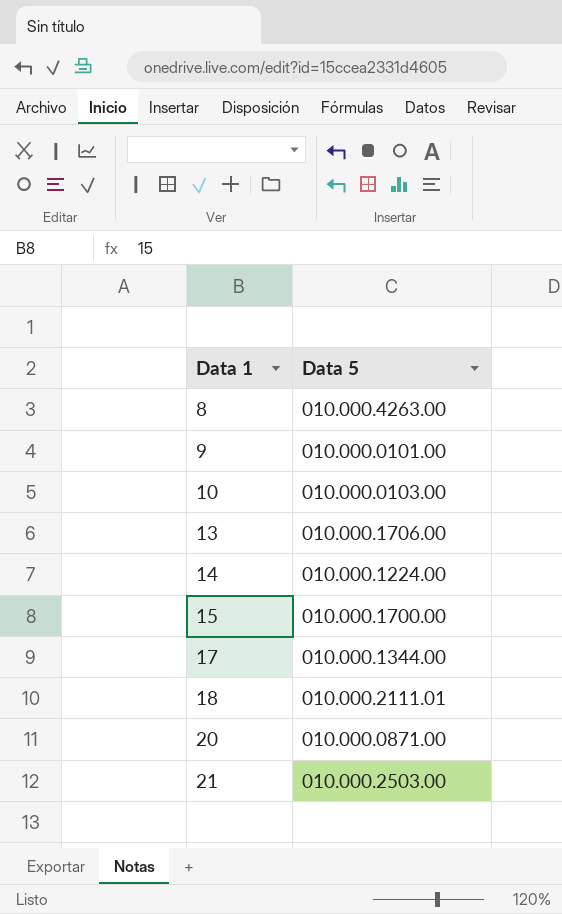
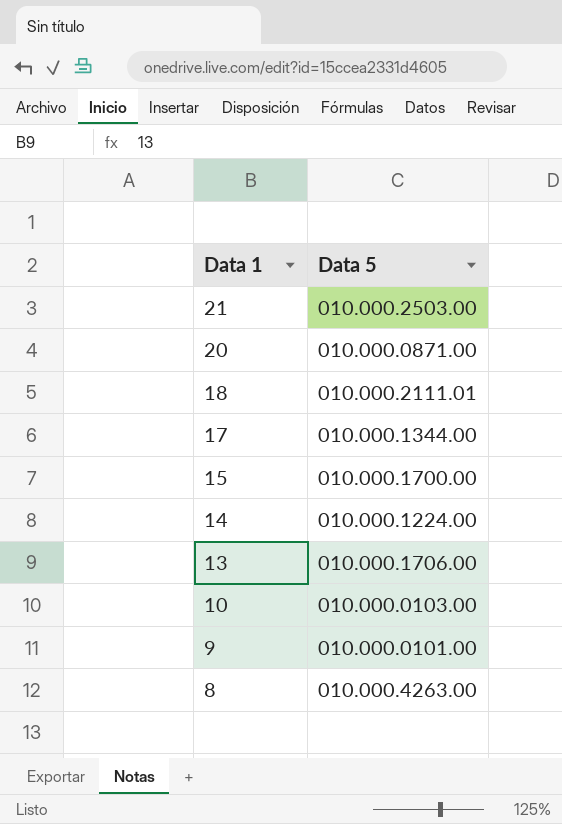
row order: Data 1 ascending -> Data 1 descending

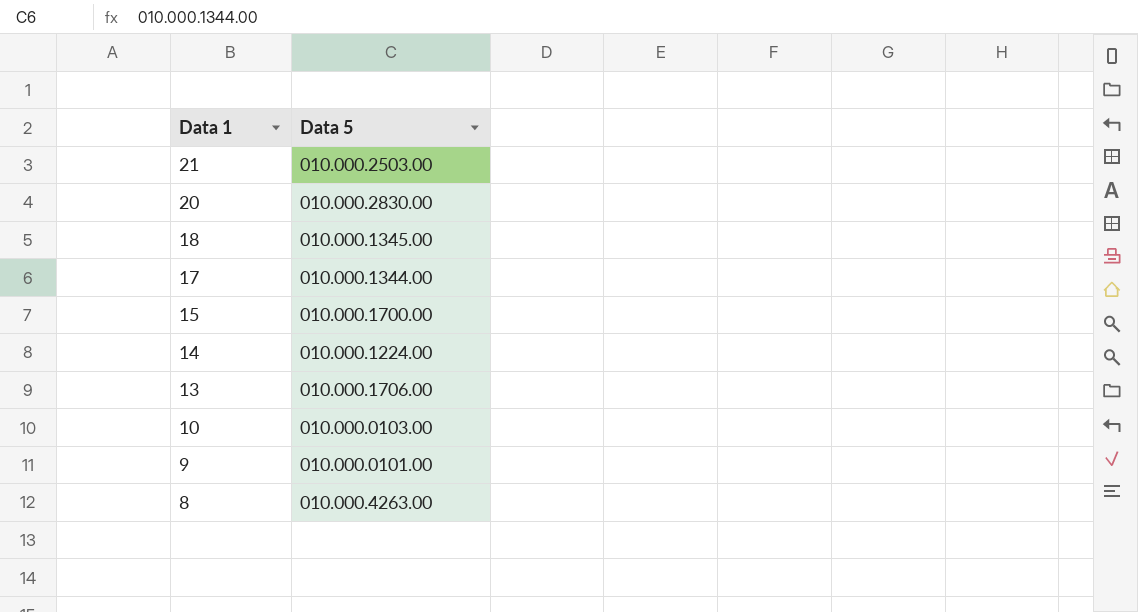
20 | Data 5: 010.000.0871.00 -> 010.000.2830.00
18 | Data 5: 010.000.2111.01 -> 010.000.1345.00

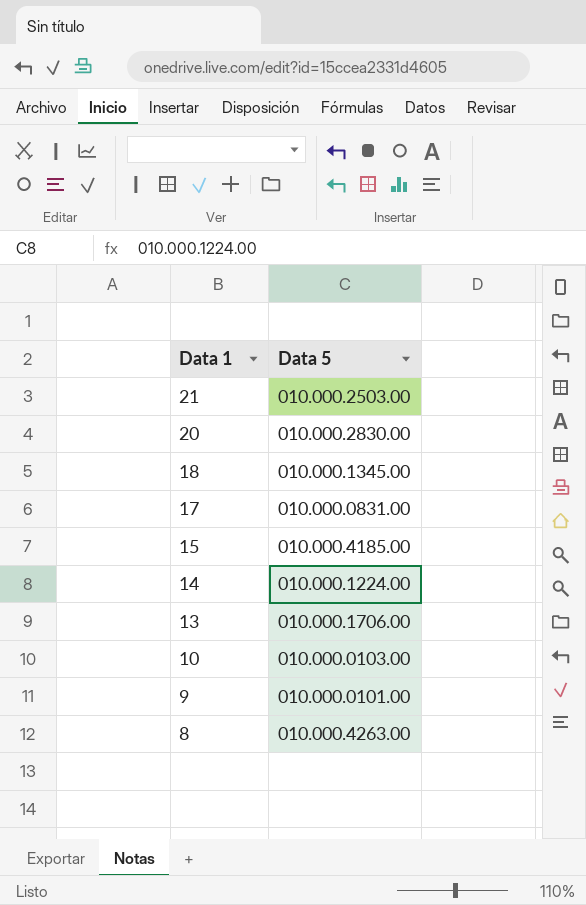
17 | Data 5: 010.000.1344.00 -> 010.000.0831.00
15 | Data 5: 010.000.1700.00 -> 010.000.4185.00

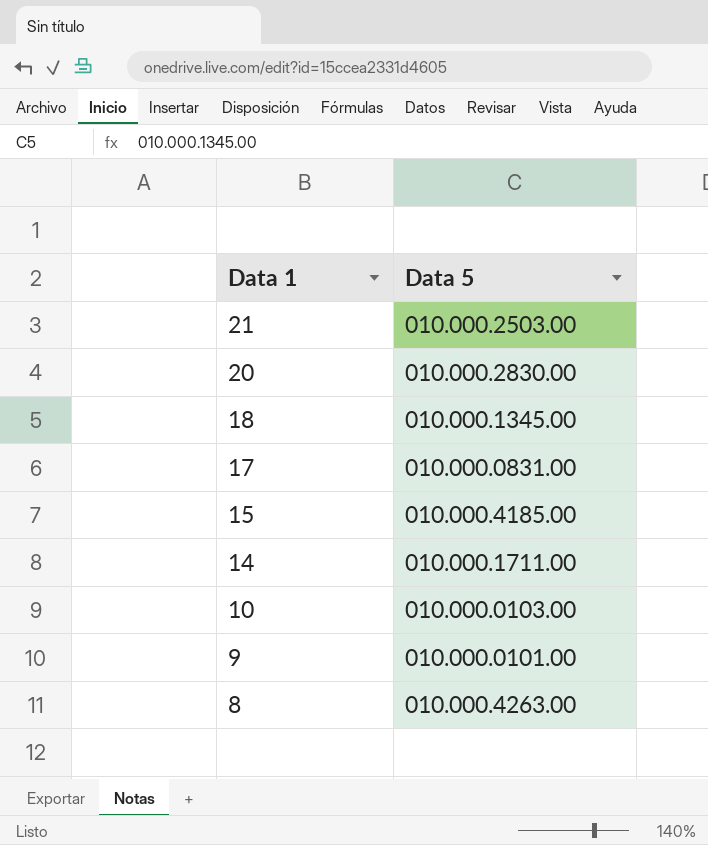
row 13: 010.000.1706.00 -> none
14 | Data 5: 010.000.1224.00 -> 010.000.1711.00

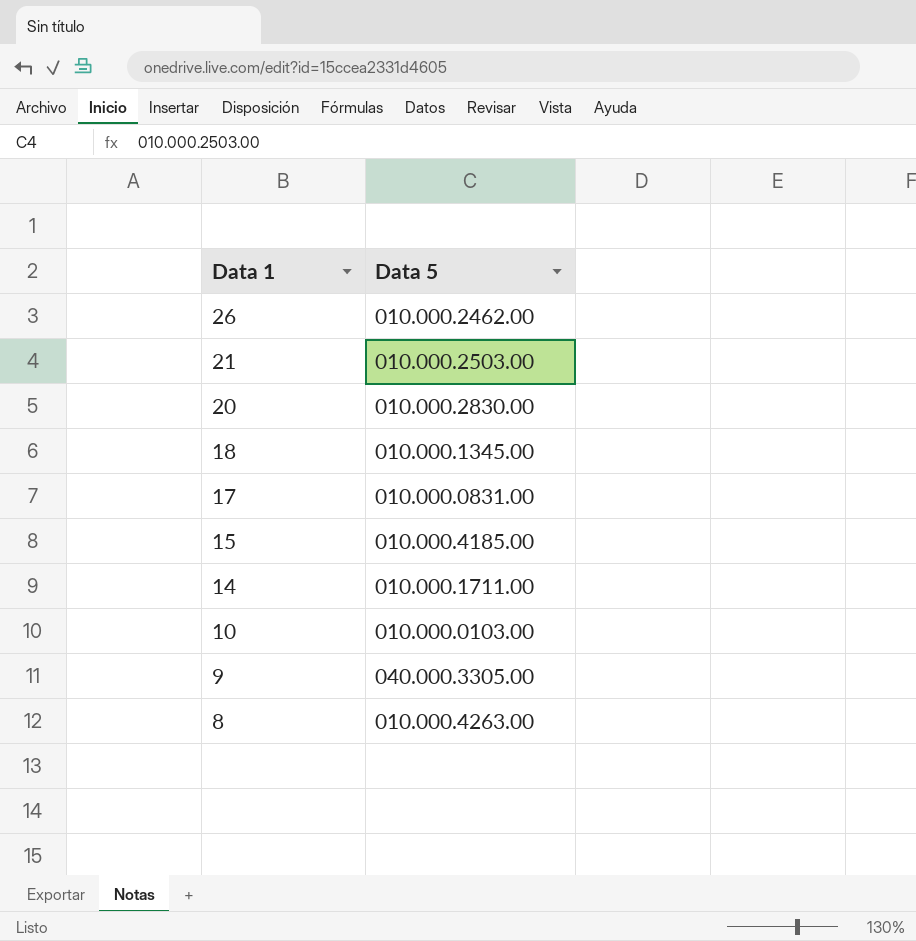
row 26: none -> 010.000.2462.00
9 | Data 5: 010.000.0101.00 -> 040.000.3305.00

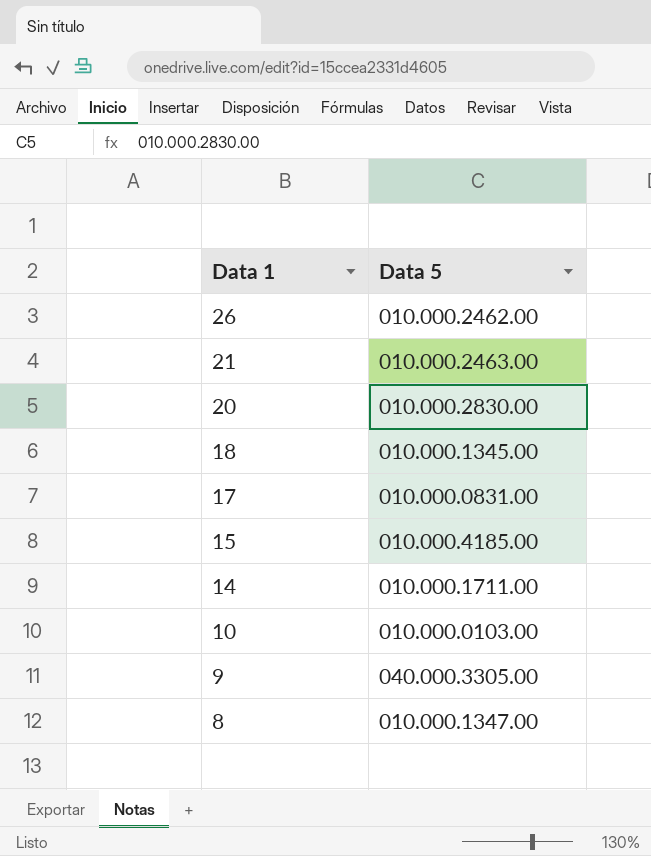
21 | Data 5: 010.000.2503.00 -> 010.000.2463.00
8 | Data 5: 010.000.4263.00 -> 010.000.1347.00

